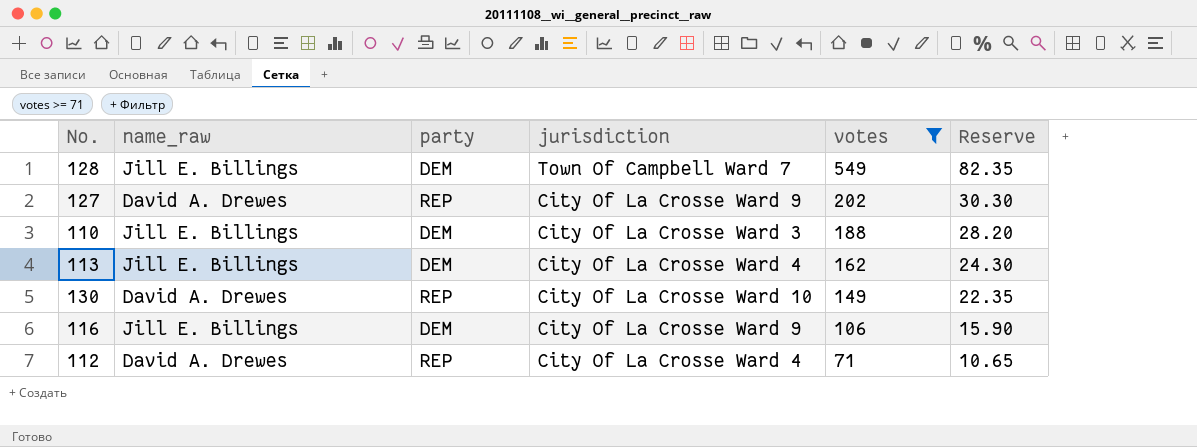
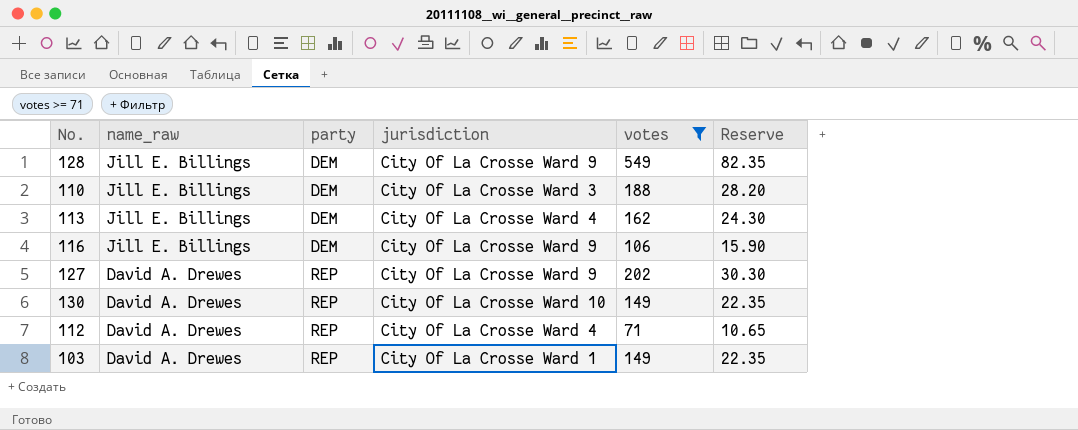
row order: votes descending -> name_raw descending
128 | jurisdiction: Town Of Campbell Ward 7 -> City Of La Crosse Ward 9
row 103: none -> David A. Drewes | REP | City Of La Crosse Ward 1 | 149 | 22.35

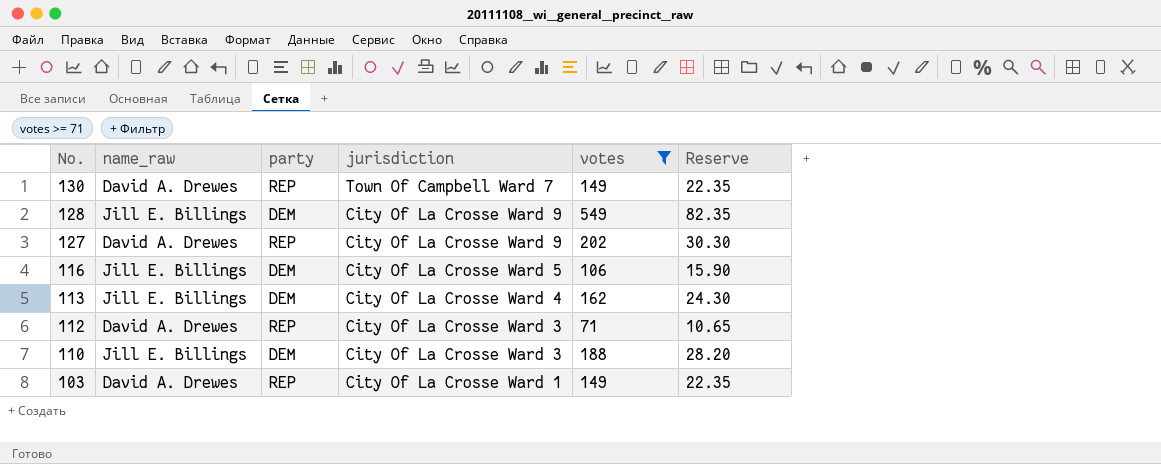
row order: name_raw descending -> No. descending
130 | jurisdiction: City Of La Crosse Ward 10 -> Town Of Campbell Ward 7
116 | jurisdiction: City Of La Crosse Ward 9 -> City Of La Crosse Ward 5
112 | jurisdiction: City Of La Crosse Ward 4 -> City Of La Crosse Ward 3

